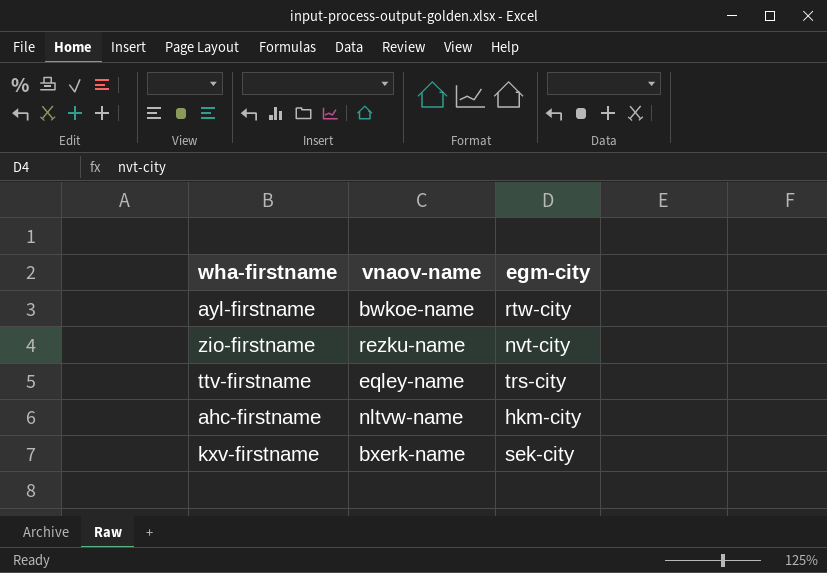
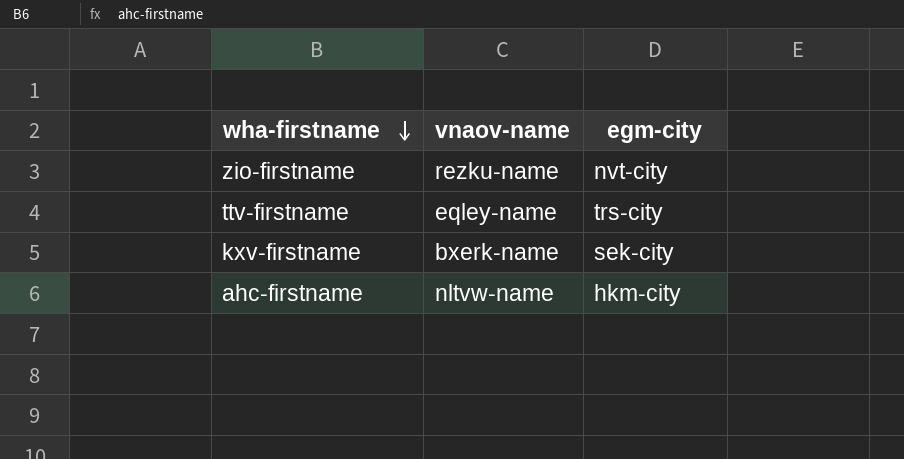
row order: none -> wha-firstname descending
row ayl-firstname: bwkoe-name | rtw-city -> none

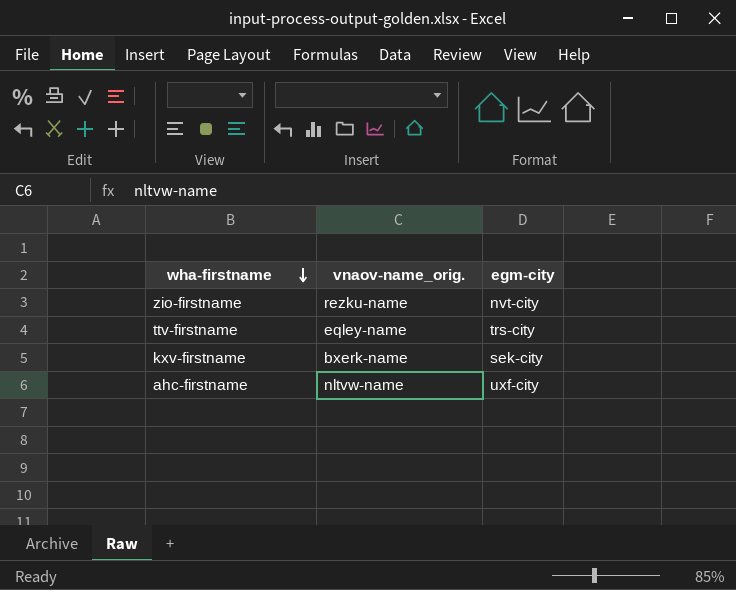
column name: vnaov-name -> vnaov-name_orig.
ahc-firstname | egm-city: hkm-city -> uxf-city

